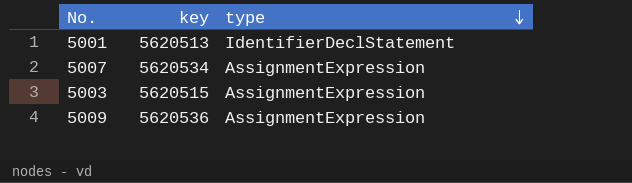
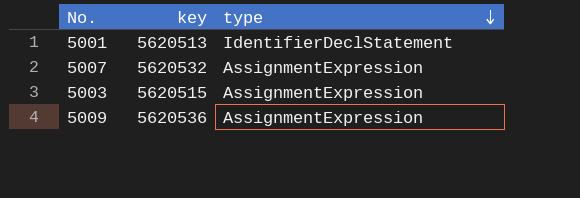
5007 | key: 5620534 -> 5620532

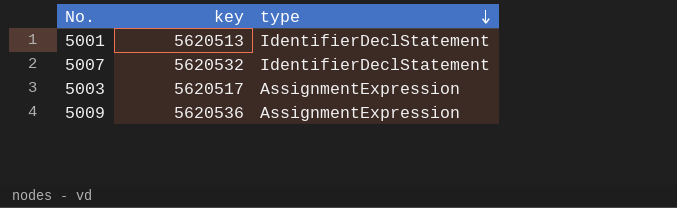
5007 | type: AssignmentExpression -> IdentifierDeclStatement
5003 | key: 5620515 -> 5620517

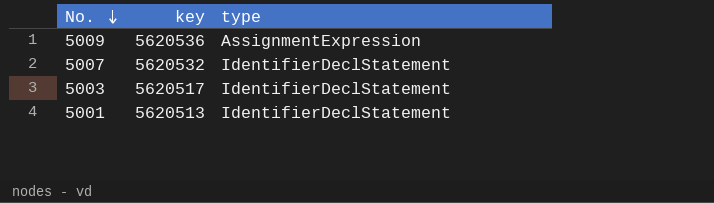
row order: type descending -> No. descending
5003 | type: AssignmentExpression -> IdentifierDeclStatement

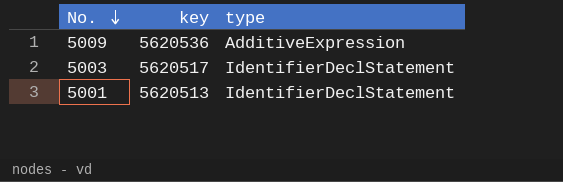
row 5007: 5620532 | IdentifierDeclStatement -> none
5009 | type: AssignmentExpression -> AdditiveExpression

